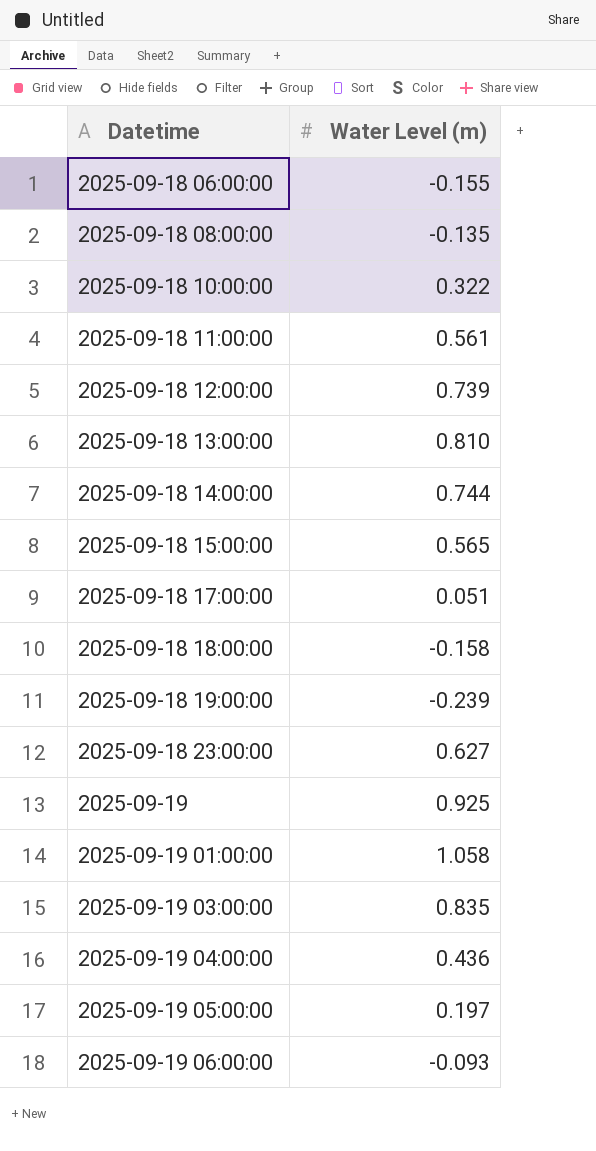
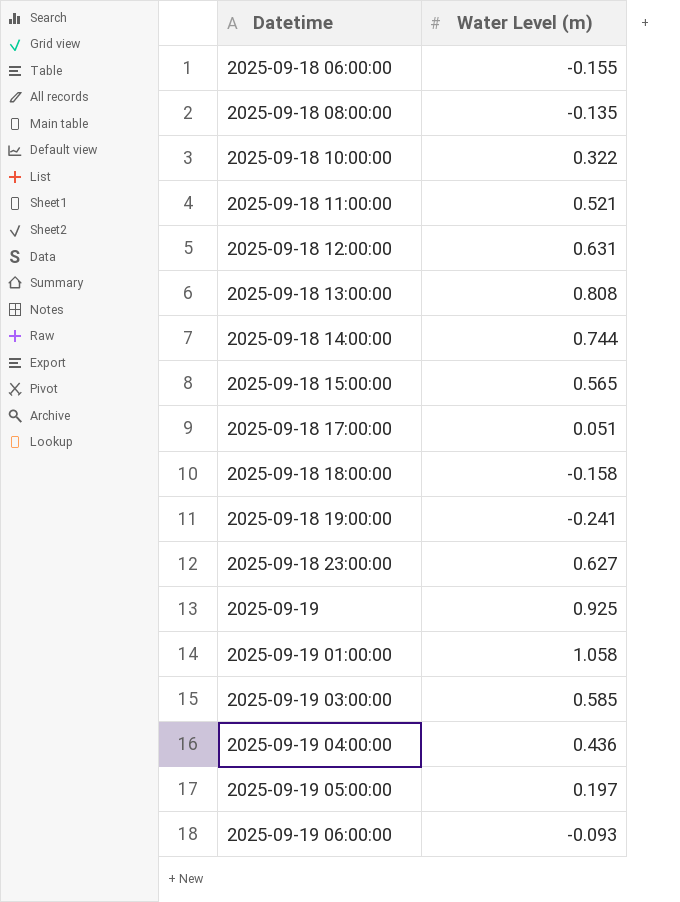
2025-09-18 11:00:00 | Water Level (m): 0.561 -> 0.521
2025-09-18 12:00:00 | Water Level (m): 0.739 -> 0.631
2025-09-18 13:00:00 | Water Level (m): 0.810 -> 0.808
2025-09-18 19:00:00 | Water Level (m): -0.239 -> -0.241
2025-09-19 03:00:00 | Water Level (m): 0.835 -> 0.585

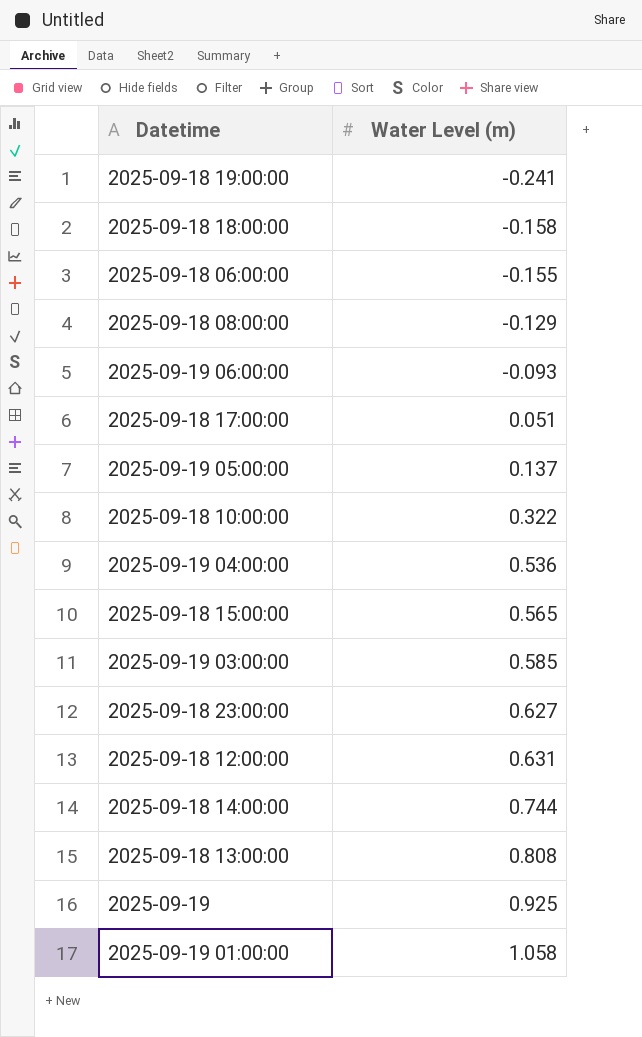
row order: Datetime ascending -> Water Level (m) ascending
row 2025-09-18 11:00:00: 0.521 -> none
2025-09-18 08:00:00 | Water Level (m): -0.135 -> -0.129
2025-09-19 05:00:00 | Water Level (m): 0.197 -> 0.137
2025-09-19 04:00:00 | Water Level (m): 0.436 -> 0.536

